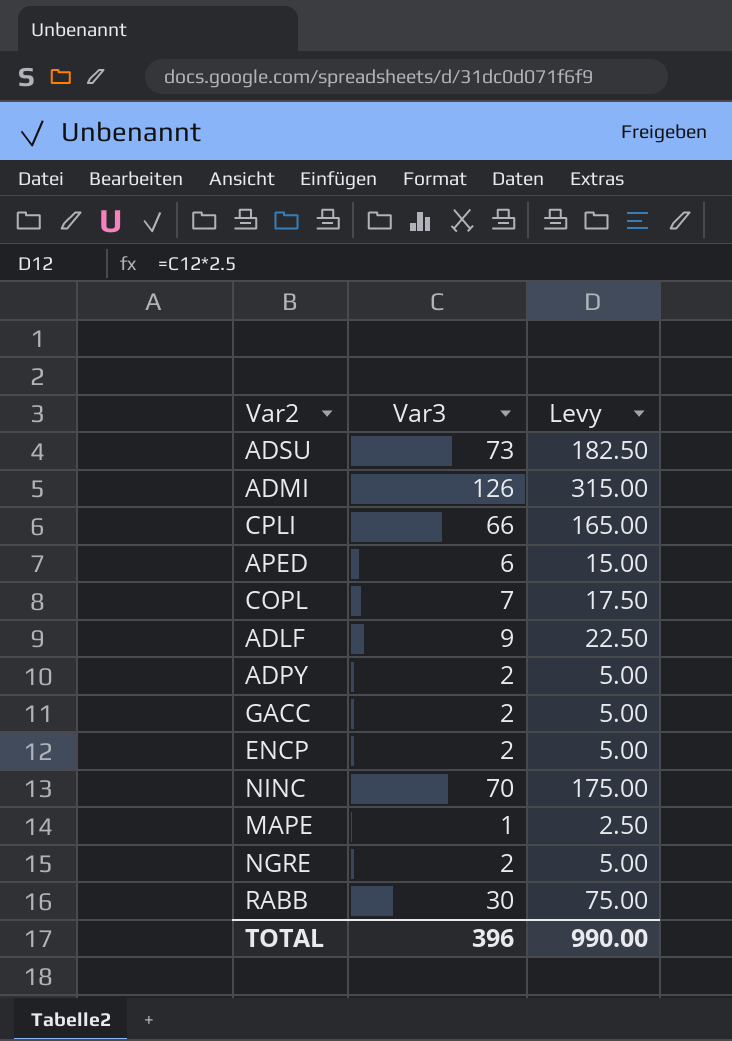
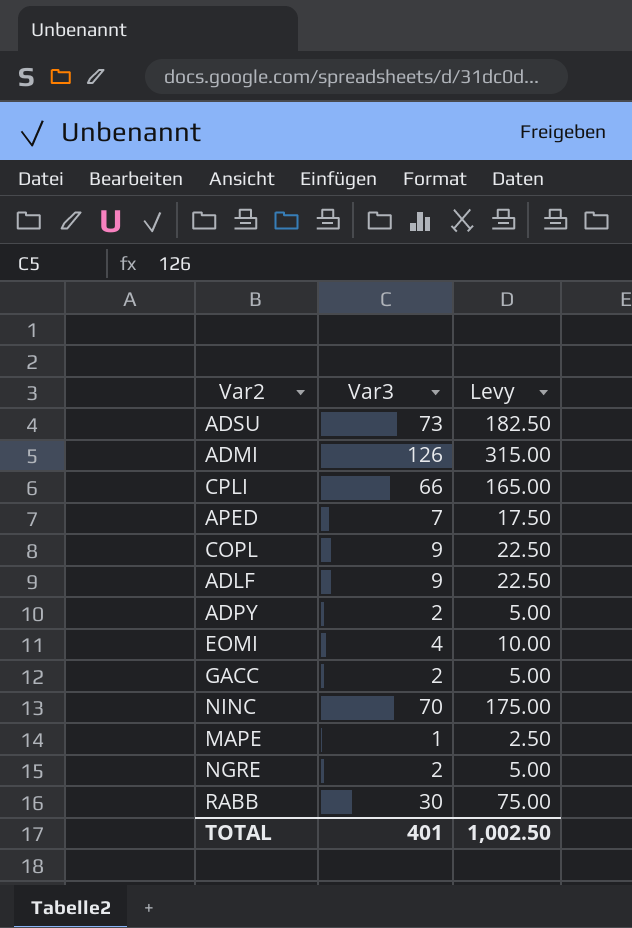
row ENCP: 2 | 5.00 -> none
APED | Var3: 6 -> 7
APED | Levy: 15.00 -> 17.50
COPL | Var3: 7 -> 9
COPL | Levy: 17.50 -> 22.50
row EOMI: none -> 4 | 10.00
TOTAL | Var3: 396 -> 401
TOTAL | Levy: 990.00 -> 1,002.50

